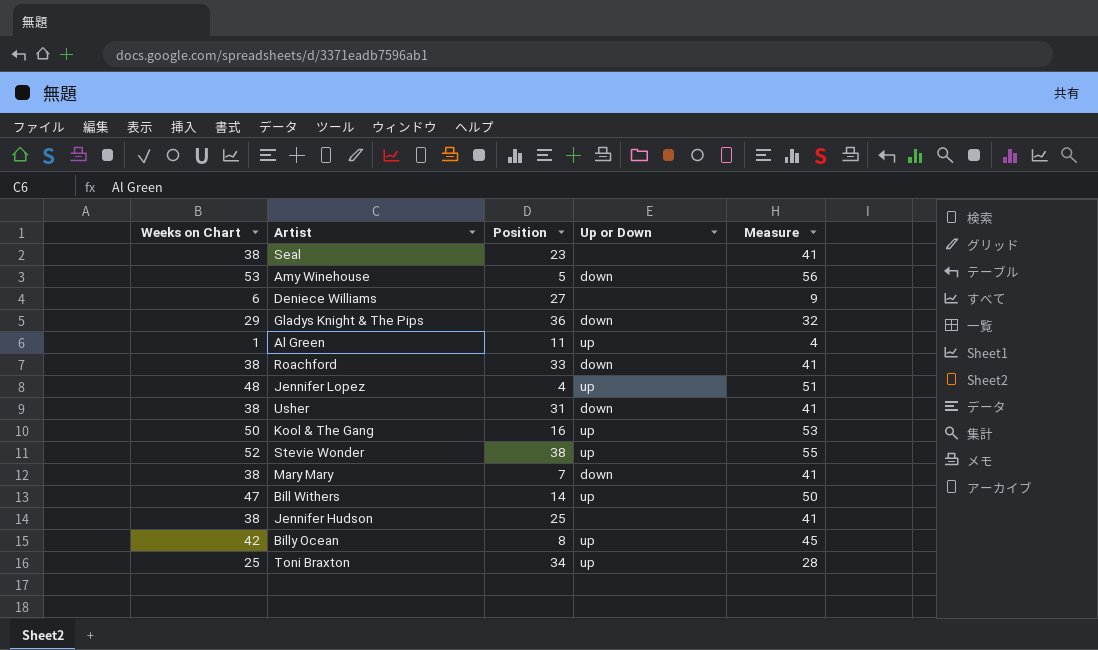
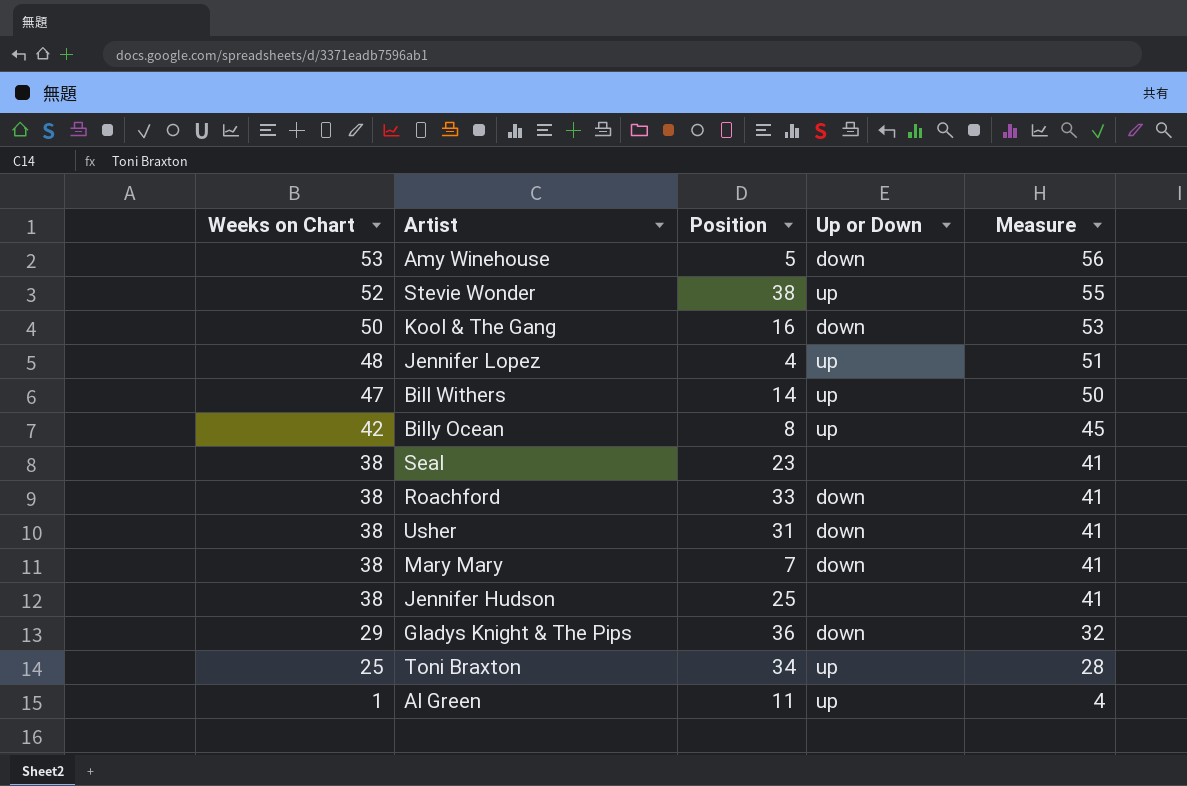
row order: none -> Weeks on Chart descending
row Deniece Williams: 6 | 27 | none | 9 -> none
Kool & The Gang | Up or Down: up -> down

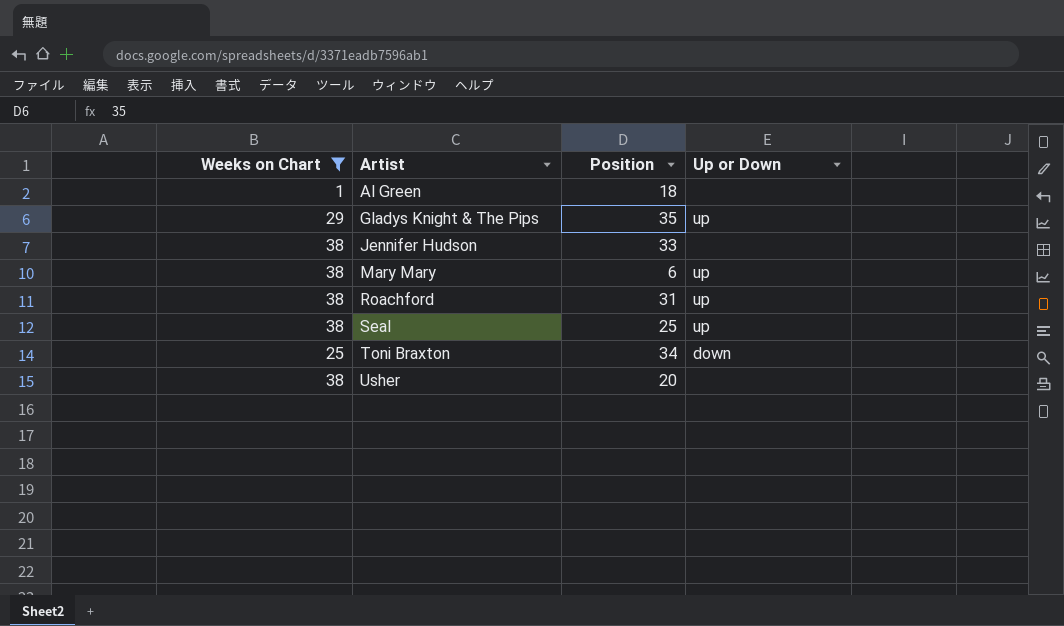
filter: none -> Weeks on Chart <= 38
row order: Weeks on Chart descending -> Artist ascending
column Measure | formula: [Weeks on Chart] + 3 -> none
Al Green | Position: 11 -> 18
Al Green | Up or Down: up -> none
Gladys Knight & The Pips | Position: 36 -> 35
Gladys Knight & The Pips | Up or Down: down -> up
Jennifer Hudson | Position: 25 -> 33
Mary Mary | Position: 7 -> 6
Mary Mary | Up or Down: down -> up
Roachford | Position: 33 -> 31
Roachford | Up or Down: down -> up
Seal | Position: 23 -> 25
Seal | Up or Down: none -> up
Toni Braxton | Up or Down: up -> down
Usher | Position: 31 -> 20
Usher | Up or Down: down -> none

